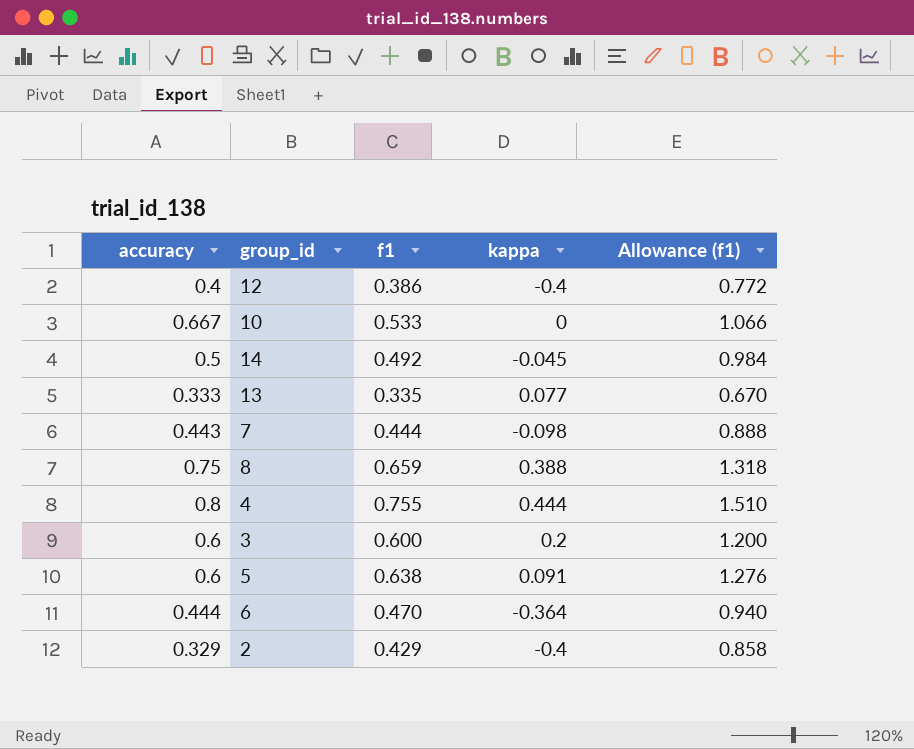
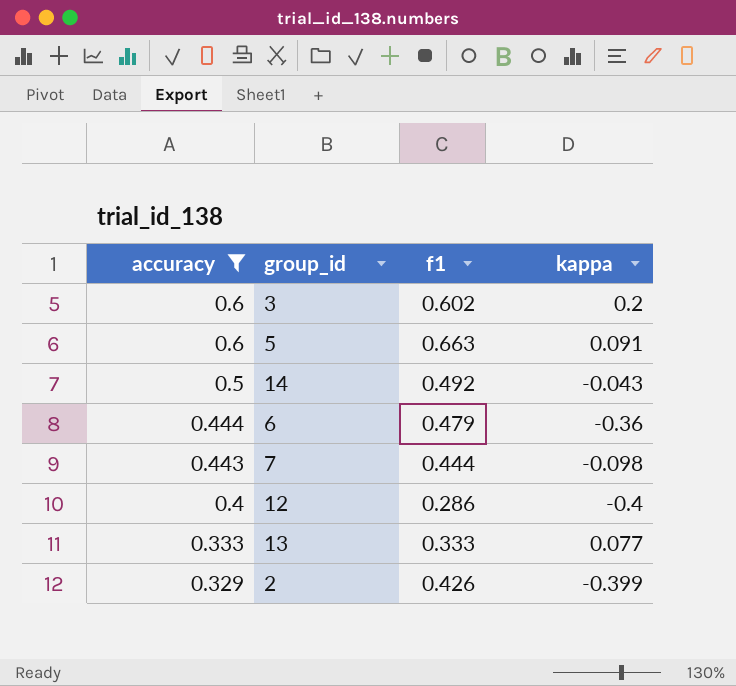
filter: none -> accuracy <= 0.6
row order: none -> accuracy descending
column Allowance (f1) | formula: [f1] * 2 -> none
3 | f1: 0.600 -> 0.602
5 | f1: 0.638 -> 0.663
14 | kappa: -0.045 -> -0.043
6 | f1: 0.470 -> 0.479
6 | kappa: -0.364 -> -0.36
12 | f1: 0.386 -> 0.286
13 | f1: 0.335 -> 0.333
2 | f1: 0.429 -> 0.426
2 | kappa: -0.4 -> -0.399

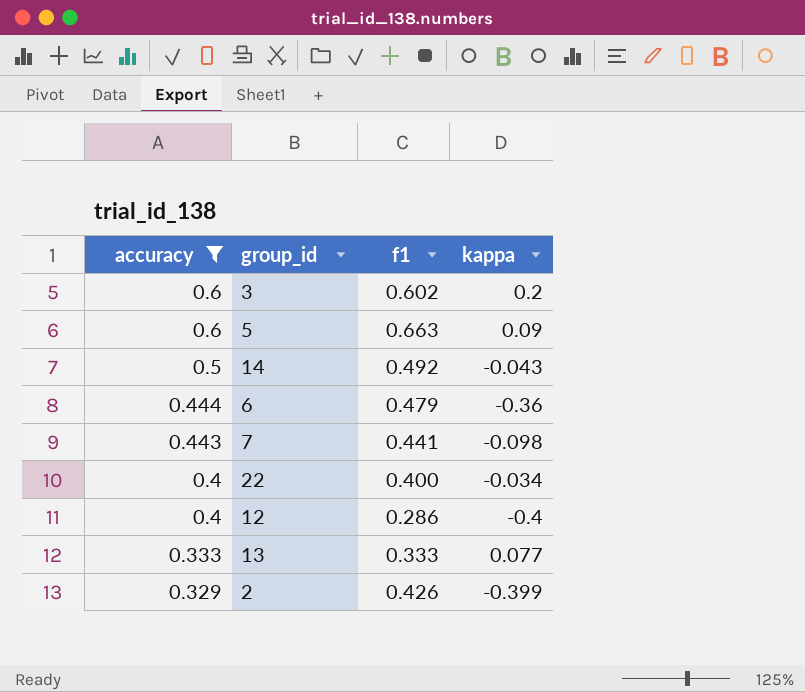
5 | kappa: 0.091 -> 0.09
7 | f1: 0.444 -> 0.441
row 22: none -> 0.4 | 0.400 | -0.034

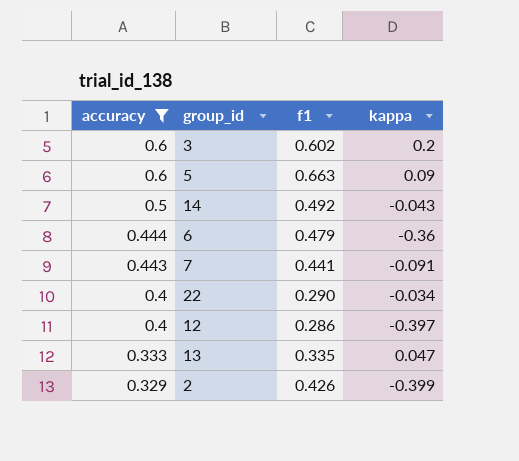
7 | kappa: -0.098 -> -0.091
22 | f1: 0.400 -> 0.290
12 | kappa: -0.4 -> -0.397
13 | f1: 0.333 -> 0.335
13 | kappa: 0.077 -> 0.047

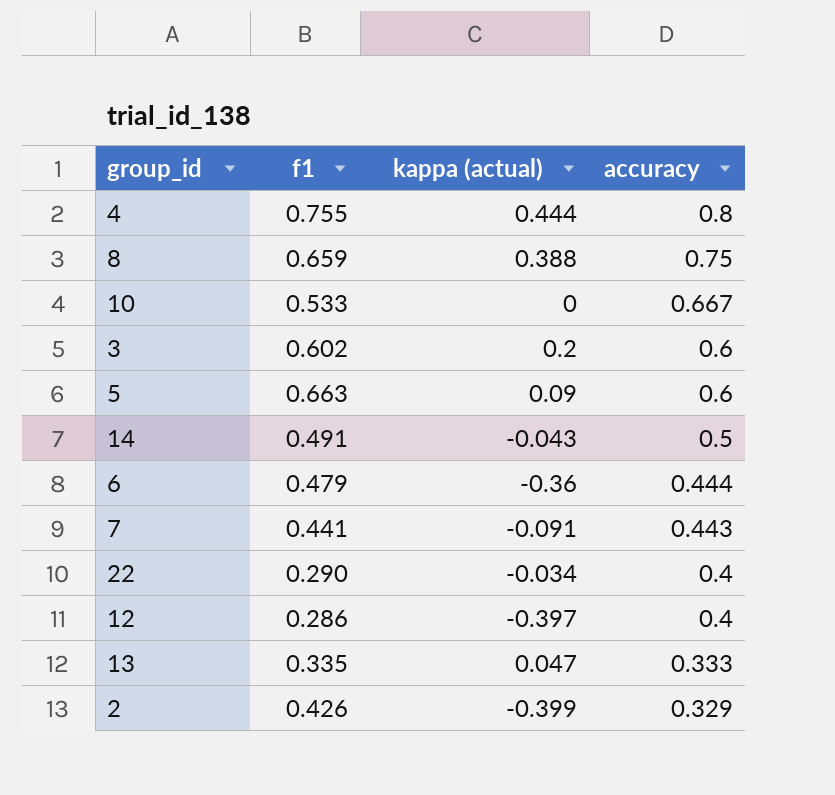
filter: accuracy <= 0.6 -> none
column name: kappa -> kappa (actual)
column accuracy | position: 1 -> 4
14 | f1: 0.492 -> 0.491

